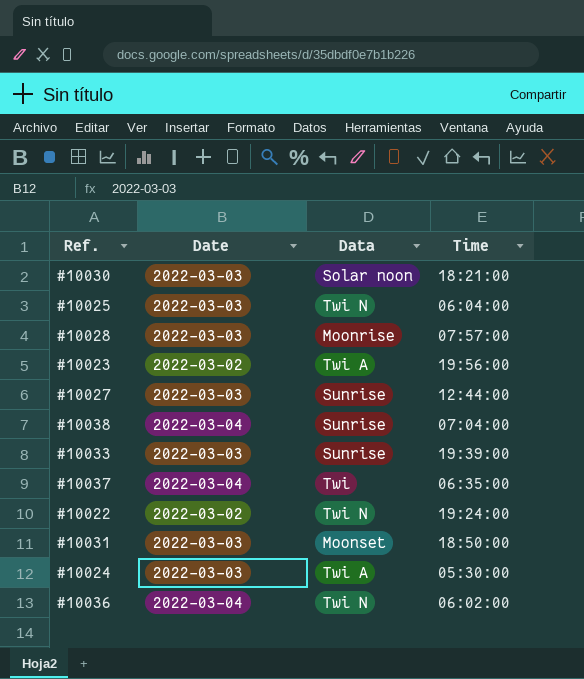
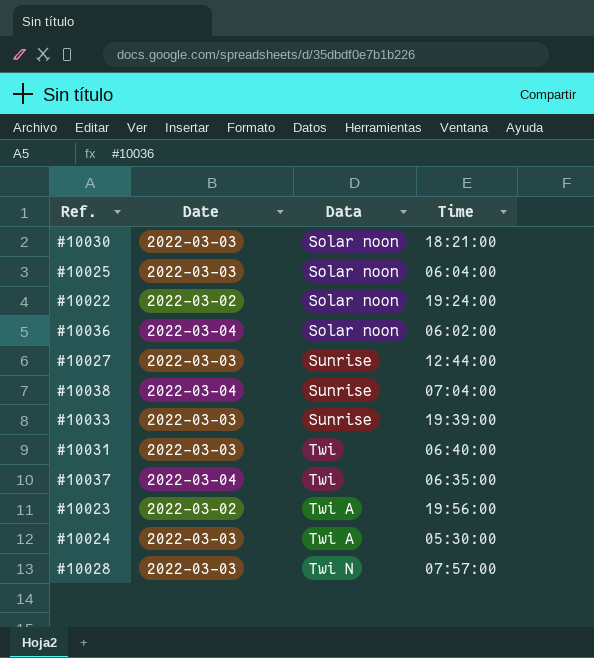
row order: none -> Data ascending
#10025 | Data: Twi N -> Solar noon
#10022 | Data: Twi N -> Solar noon
#10036 | Data: Twi N -> Solar noon
#10031 | Data: Moonset -> Twi
#10031 | Time: 18:50:00 -> 06:40:00
#10028 | Data: Moonrise -> Twi N

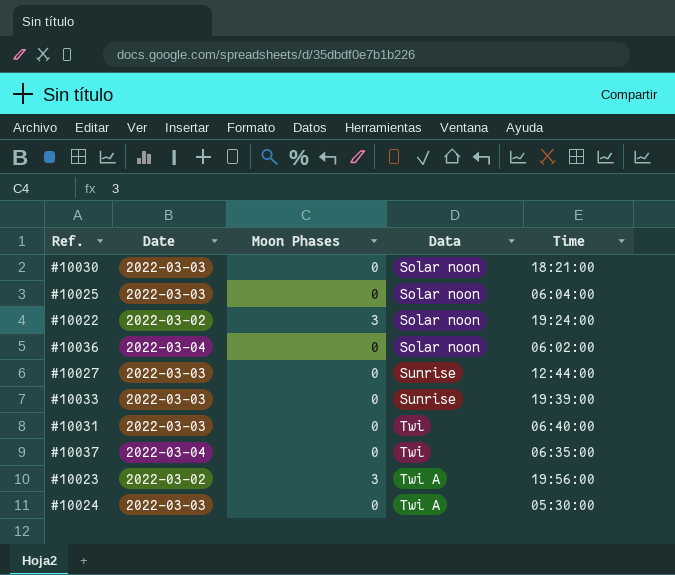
column Moon Phases | position: none -> 3
row #10038: 2022-03-04 | Sunrise | 07:04:00 -> none
row #10028: 2022-03-03 | Twi N | 07:57:00 -> none

